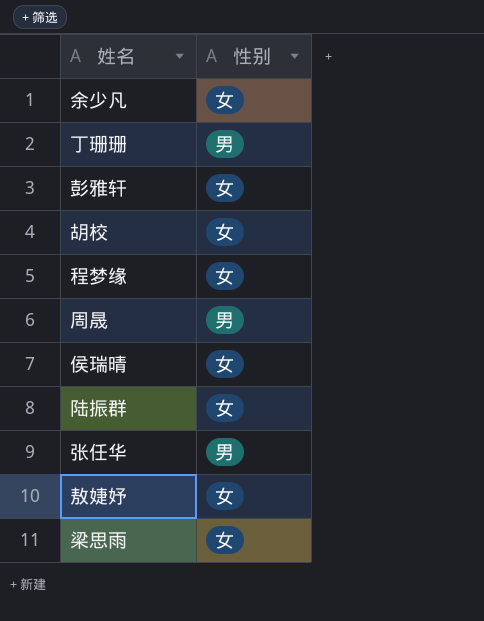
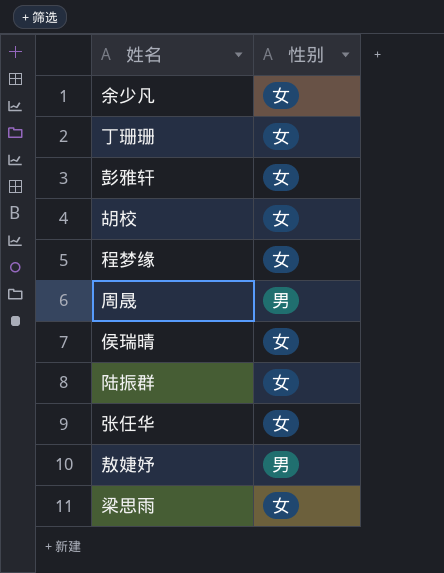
丁珊珊 | 性别: 男 -> 女
张任华 | 性别: 男 -> 女
敖婕妤 | 性别: 女 -> 男

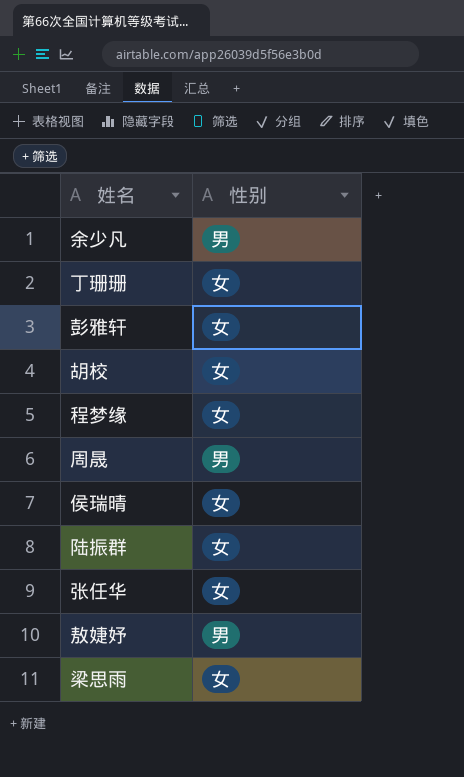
余少凡 | 性别: 女 -> 男

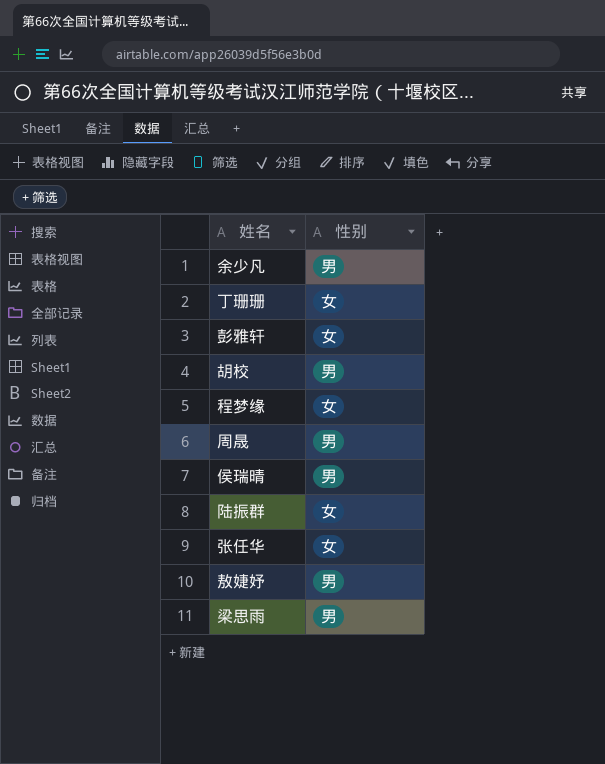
胡校 | 性别: 女 -> 男
侯瑞晴 | 性别: 女 -> 男
梁思雨 | 性别: 女 -> 男

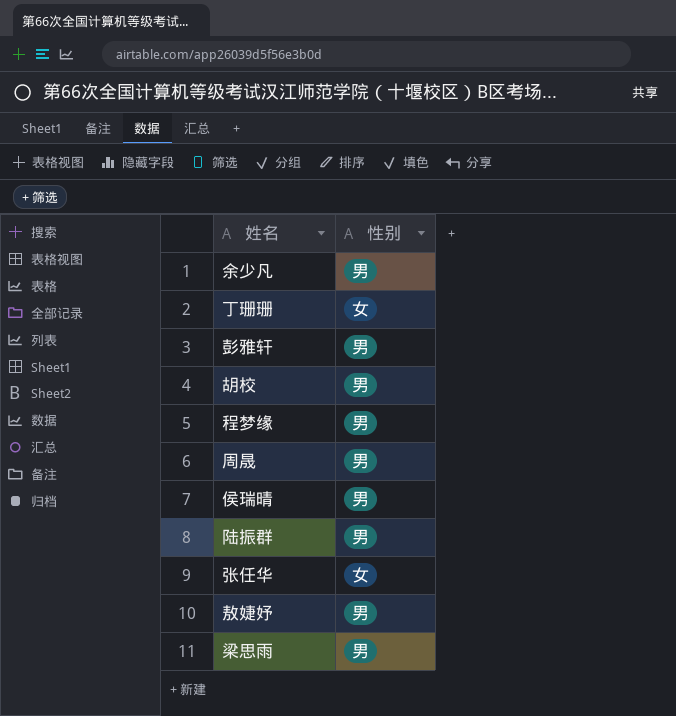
彭雅轩 | 性别: 女 -> 男
程梦缘 | 性别: 女 -> 男
陆振群 | 性别: 女 -> 男

